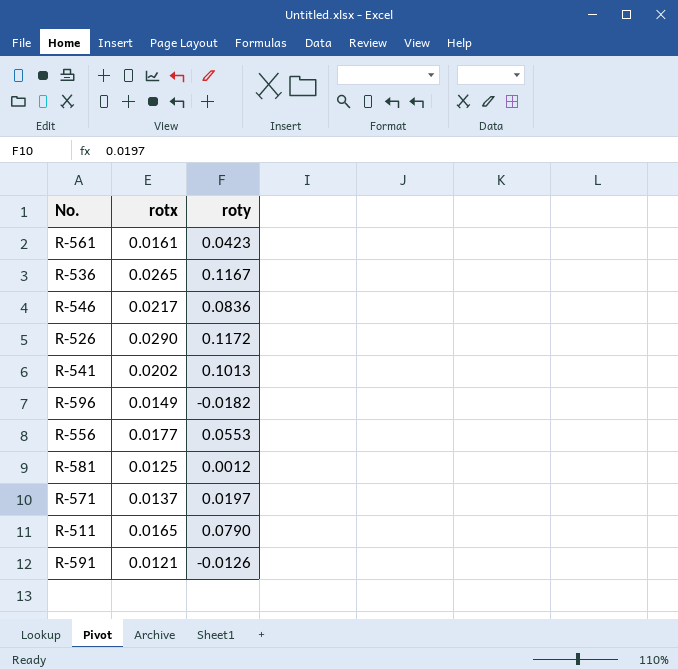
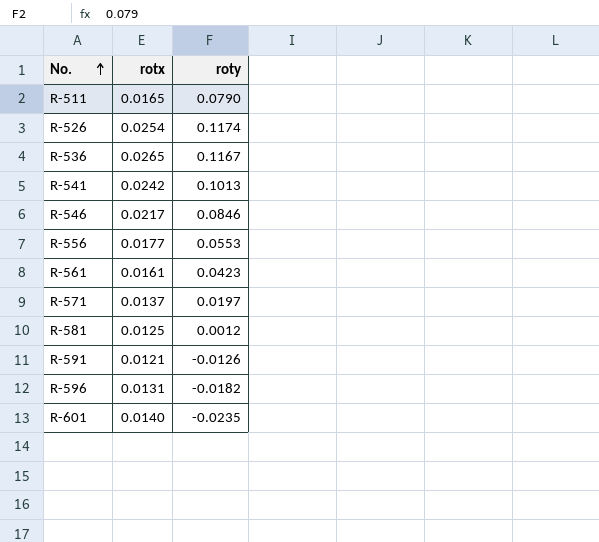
row order: none -> No. ascending
R-526 | rotx: 0.0290 -> 0.0254
R-526 | roty: 0.1172 -> 0.1174
R-541 | rotx: 0.0202 -> 0.0242
R-546 | roty: 0.0836 -> 0.0846
R-596 | rotx: 0.0149 -> 0.0131
row R-601: none -> 0.0140 | -0.0235

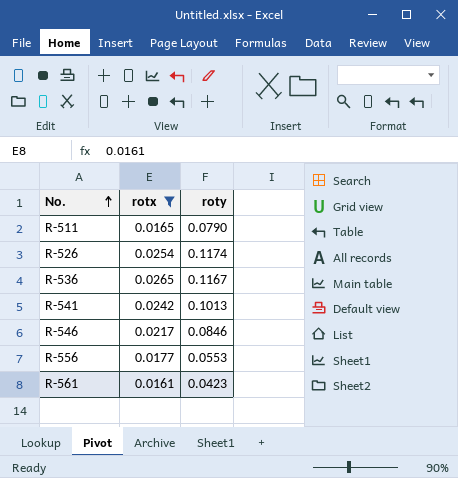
filter: none -> rotx >= 0.0161

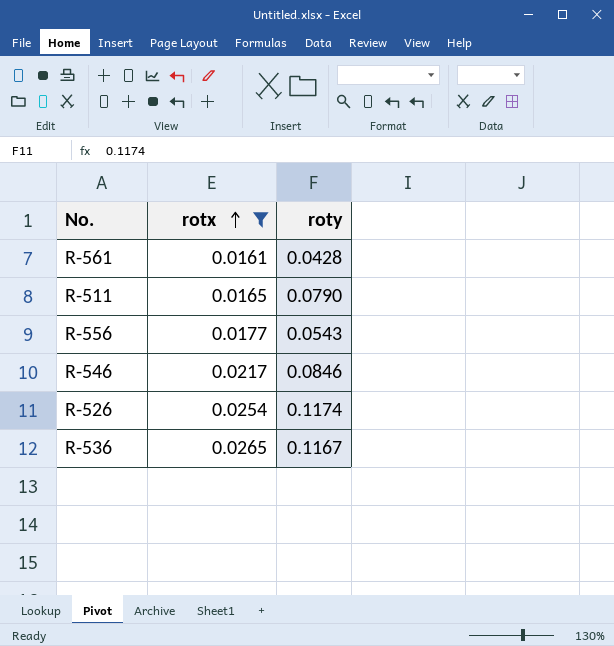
row order: No. ascending -> rotx ascending
row R-541: 0.0242 | 0.1013 -> none
R-561 | roty: 0.0423 -> 0.0428
R-556 | roty: 0.0553 -> 0.0543

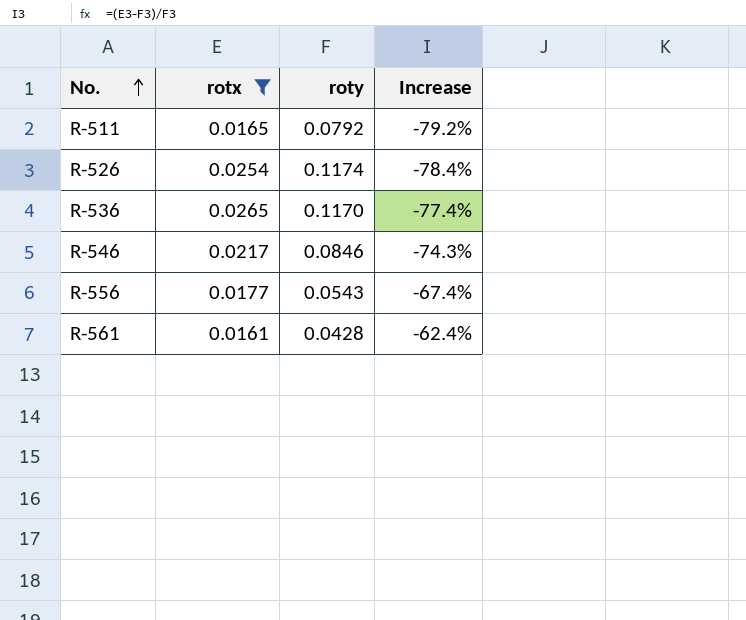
row order: rotx ascending -> No. ascending
column Increase | formula: none -> ([rotx] - [roty]) / [roty]
R-511 | roty: 0.0790 -> 0.0792
R-536 | roty: 0.1167 -> 0.1170

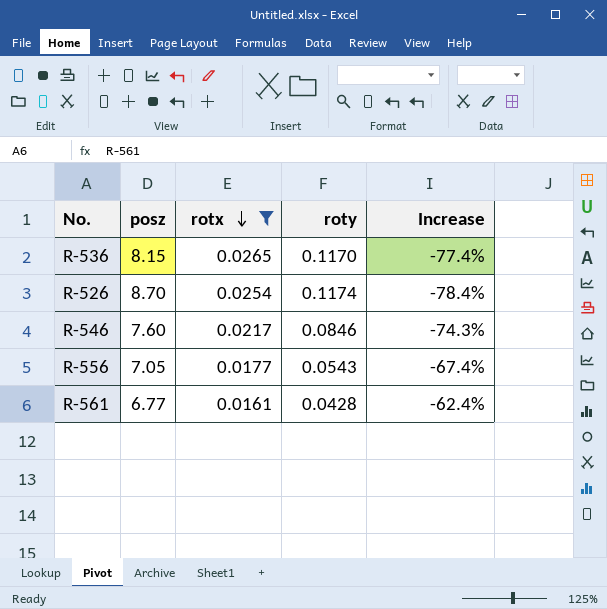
row order: No. ascending -> rotx descending
column posz | position: none -> 2
row R-511: 0.0165 | 0.0792 | -79.2% -> none

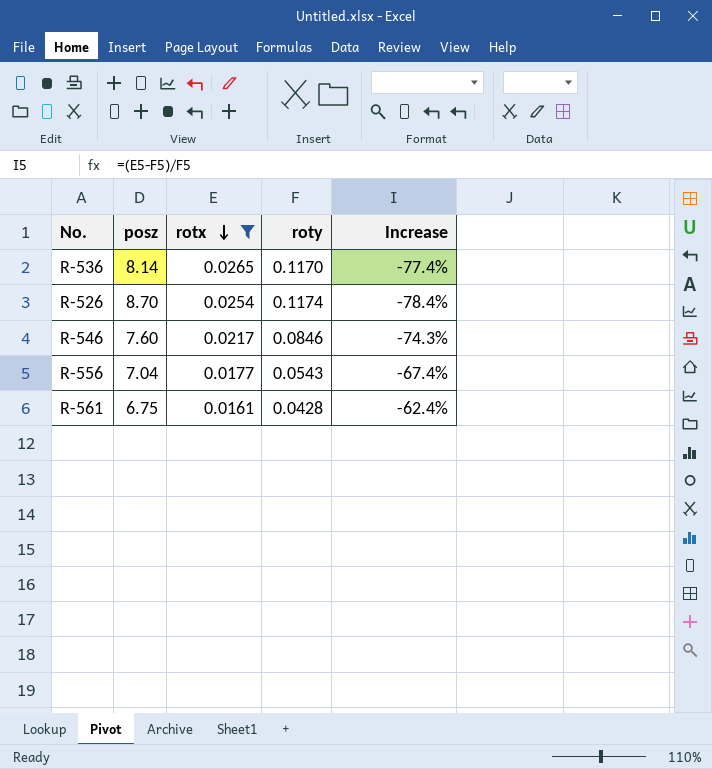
R-536 | posz: 8.15 -> 8.14
R-556 | posz: 7.05 -> 7.04
R-561 | posz: 6.77 -> 6.75

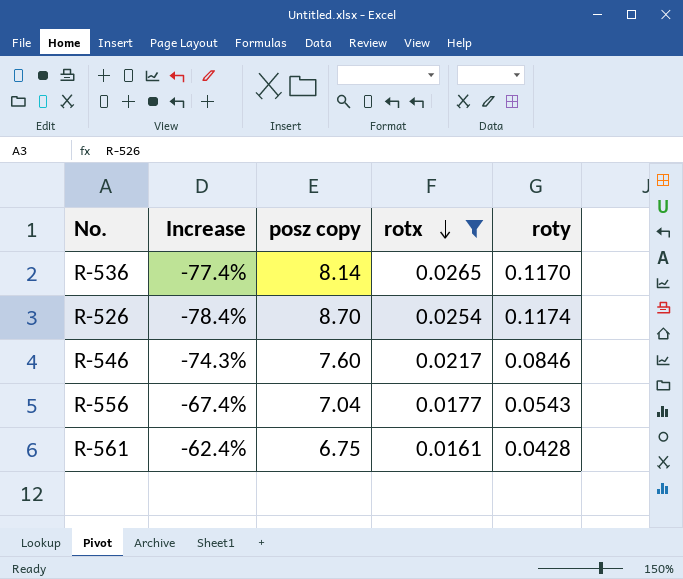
column Increase | position: 5 -> 2
column name: posz -> posz copy

